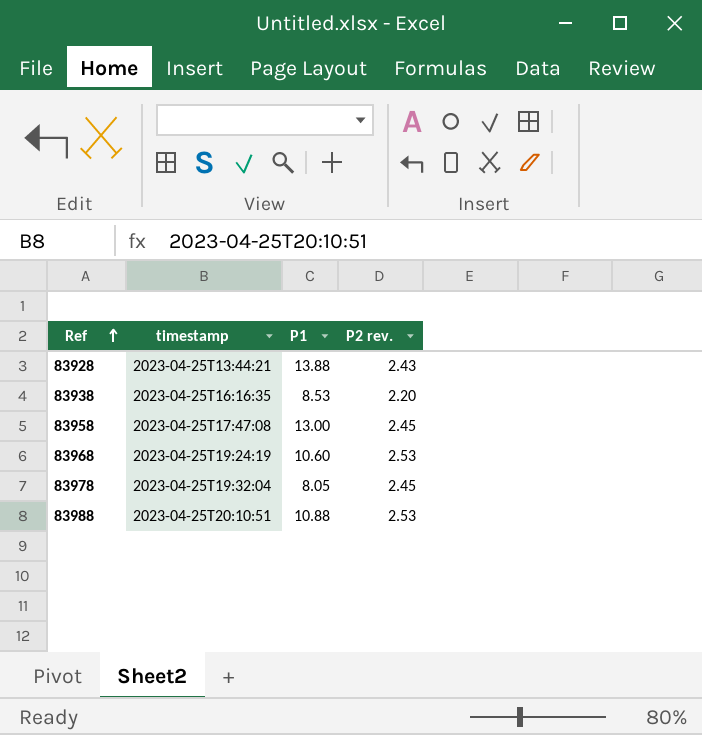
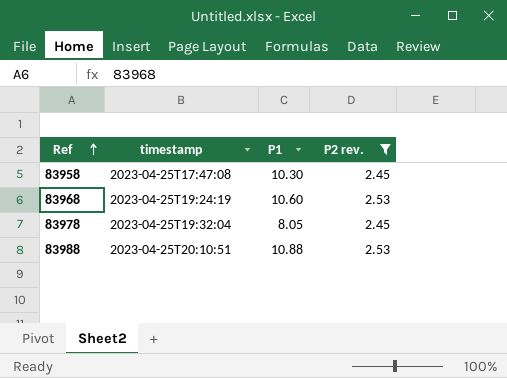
filter: none -> P2 rev. >= 2.45
83958 | P1: 13.00 -> 10.30

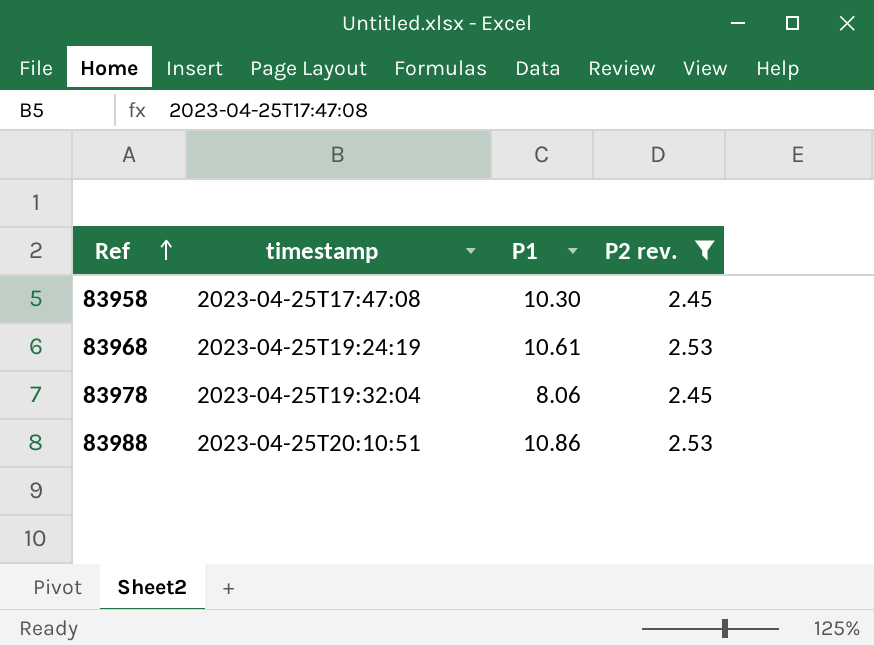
83968 | P1: 10.60 -> 10.61
83978 | P1: 8.05 -> 8.06
83988 | P1: 10.88 -> 10.86

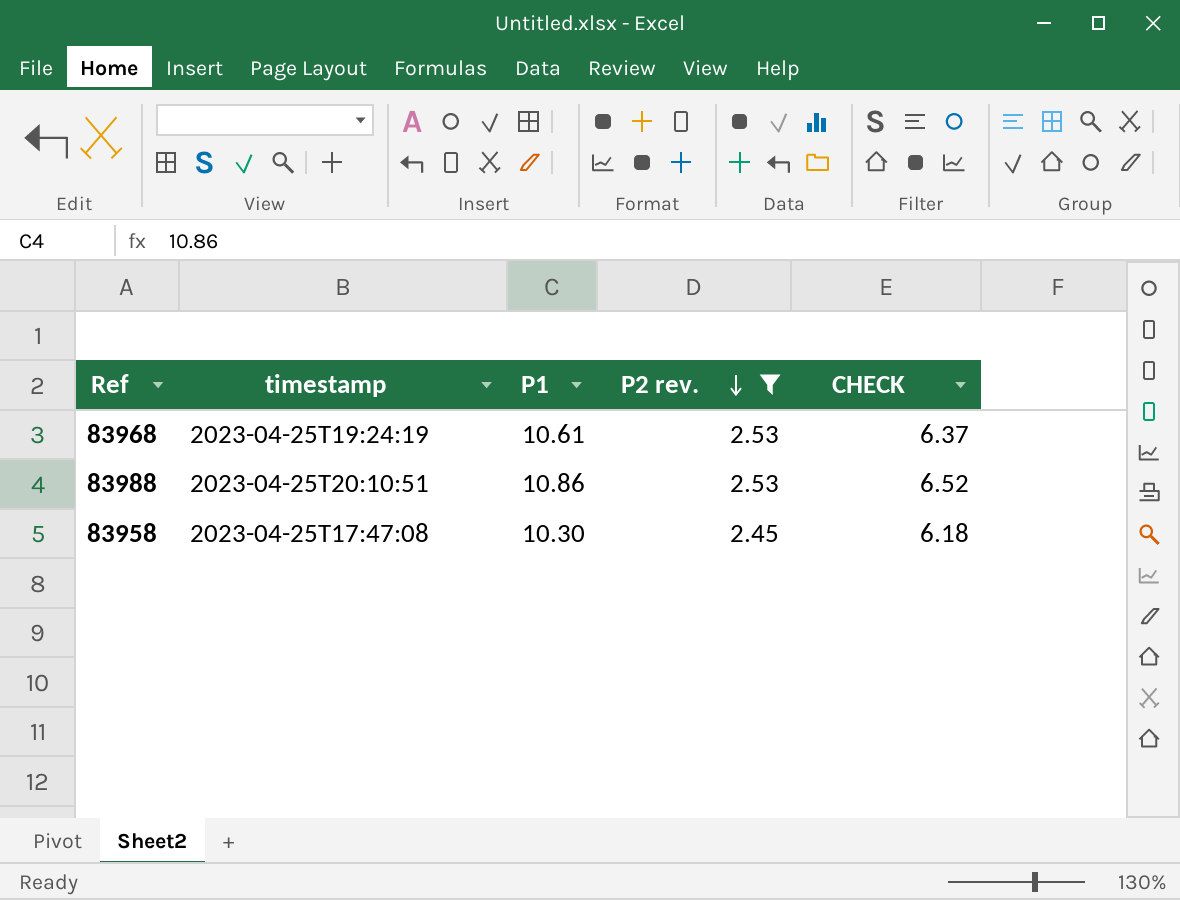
row order: Ref ascending -> P2 rev. descending
column CHECK | formula: none -> [P1] * 0.6
row 83978: 2023-04-25T19:32:04 | 8.06 | 2.45 -> none

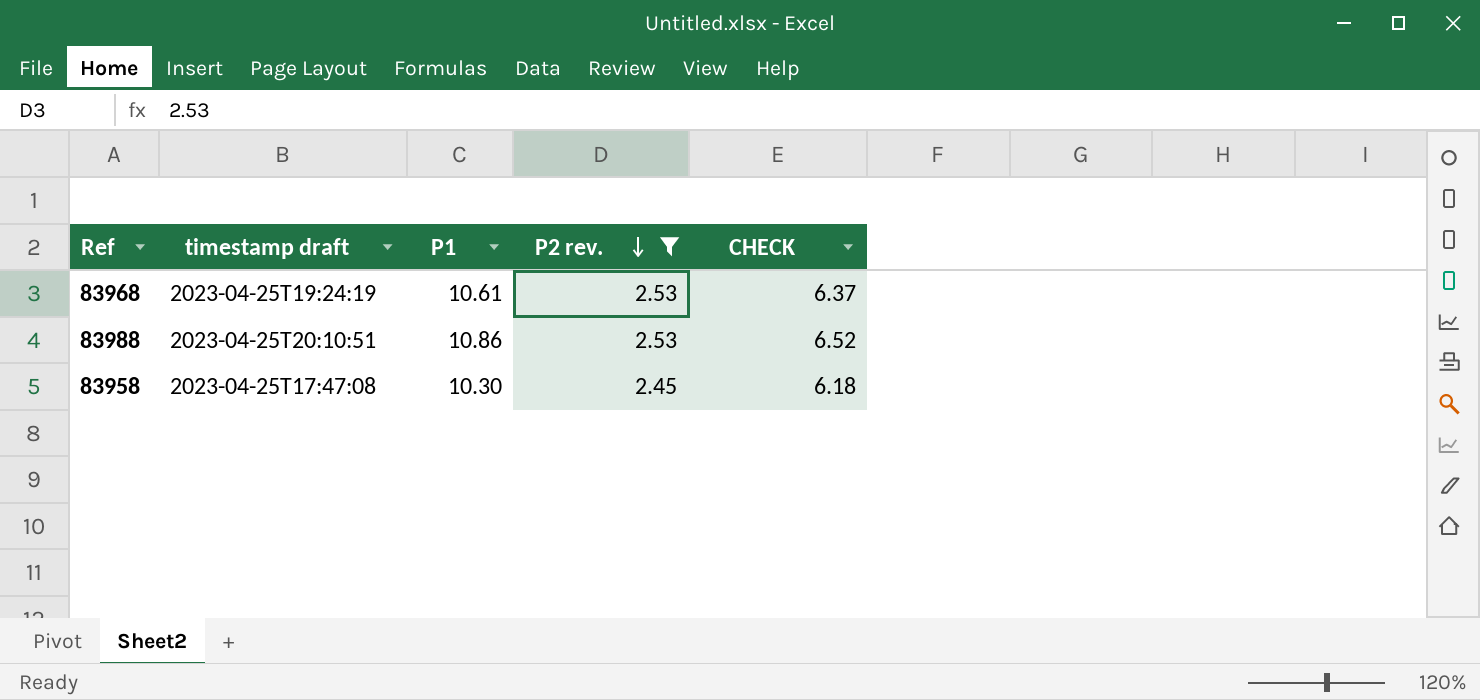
column name: timestamp -> timestamp draft

